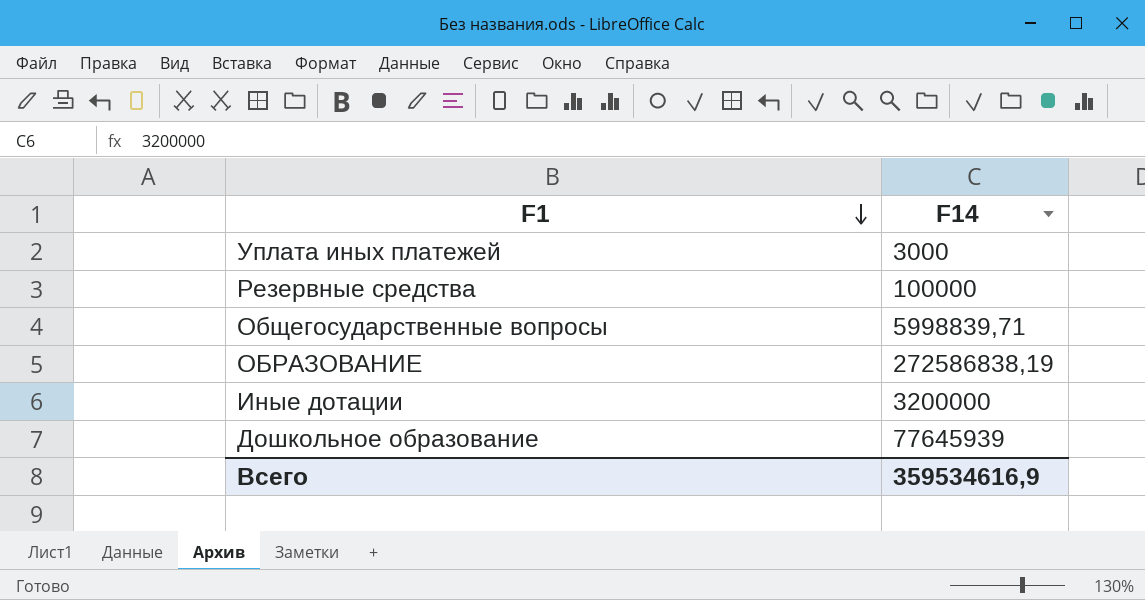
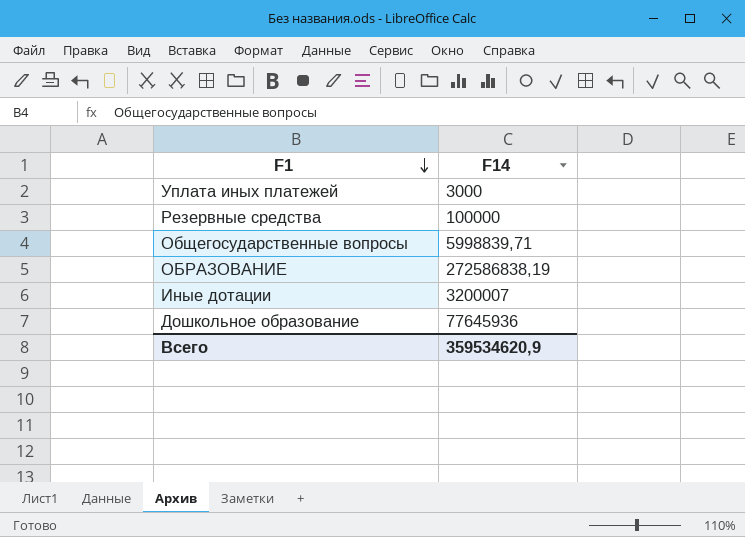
Иные дотации | F14: 3200000 -> 3200007
Дошкольное образование | F14: 77645939 -> 77645936
Всего | F14: 359534616,9 -> 359534620,9

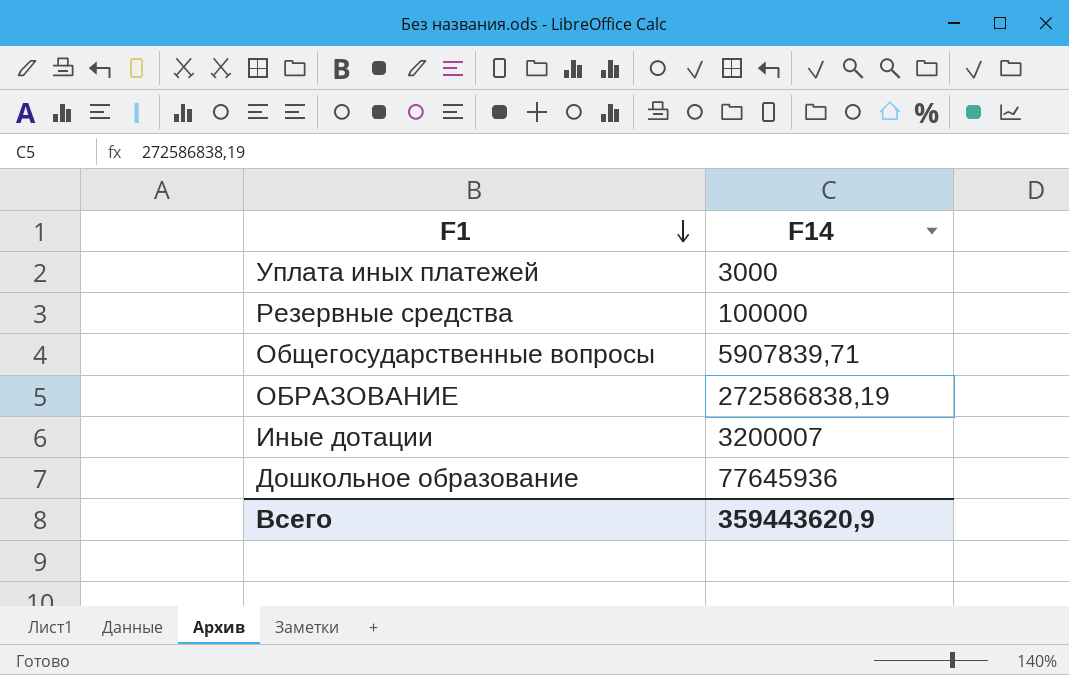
Общегосударственные вопросы | F14: 5998839,71 -> 5907839,71
Всего | F14: 359534620,9 -> 359443620,9

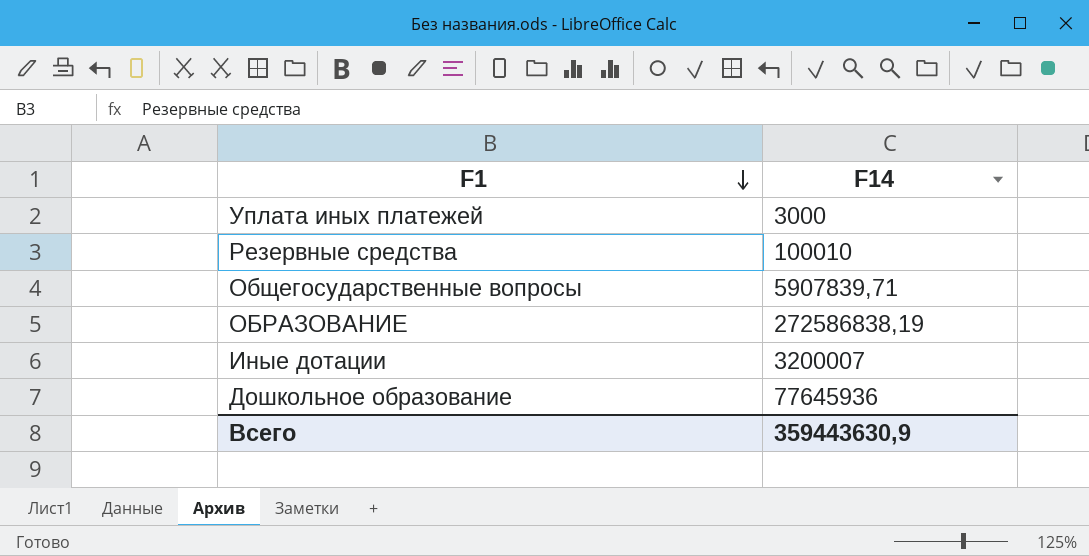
Резервные средства | F14: 100000 -> 100010
Всего | F14: 359443620,9 -> 359443630,9

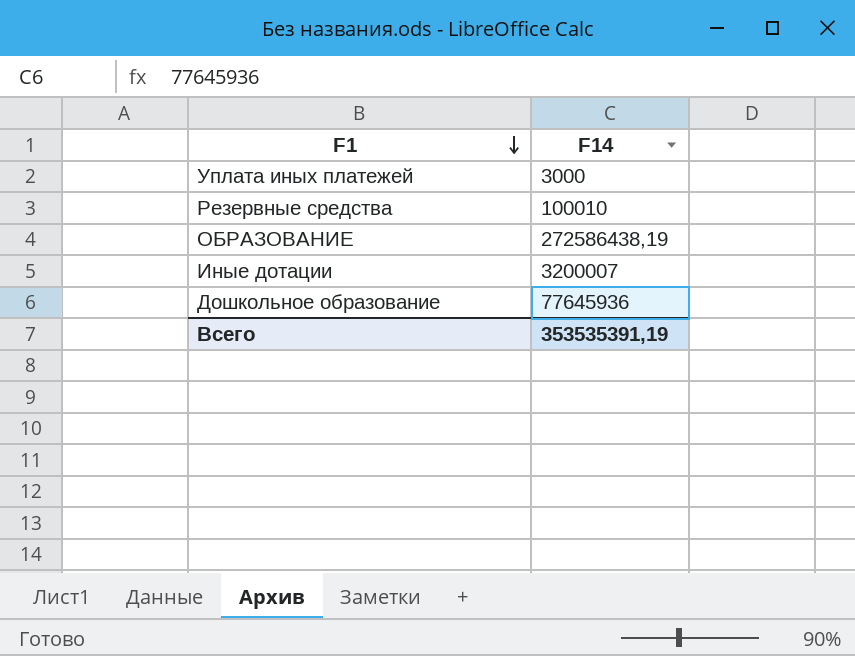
row Общегосударственные вопросы: 5907839,71 -> none
ОБРАЗОВАНИЕ | F14: 272586838,19 -> 272586438,19
Всего | F14: 359443630,9 -> 353535391,19

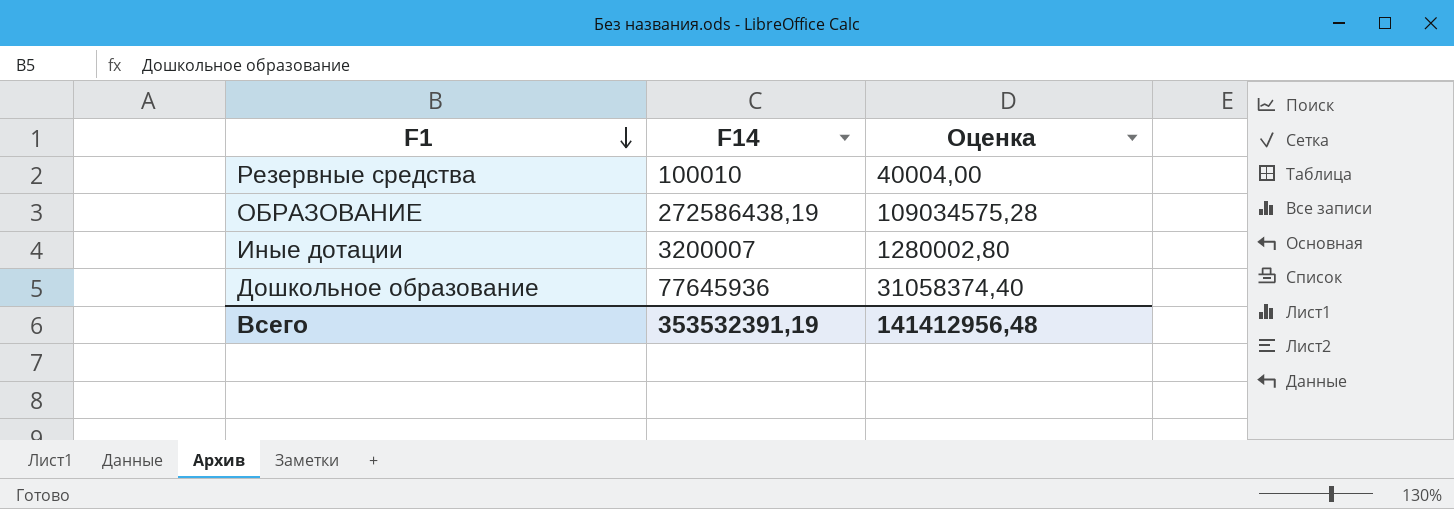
column Оценка | formula: none -> [F14] * 0,4
row Уплата иных платежей: 3000 -> none
Всего | F14: 353535391,19 -> 353532391,19

